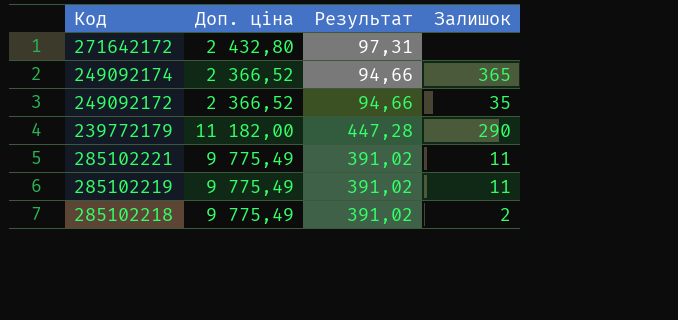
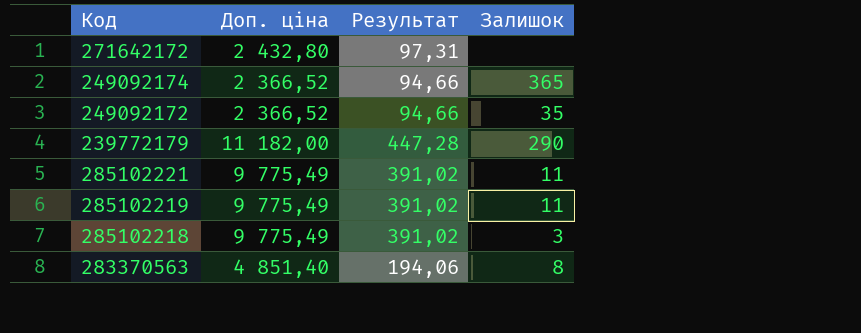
285102218 | Залишок: 2 -> 3
row 283370563: none -> 4 851,40 | 194,06 | 8

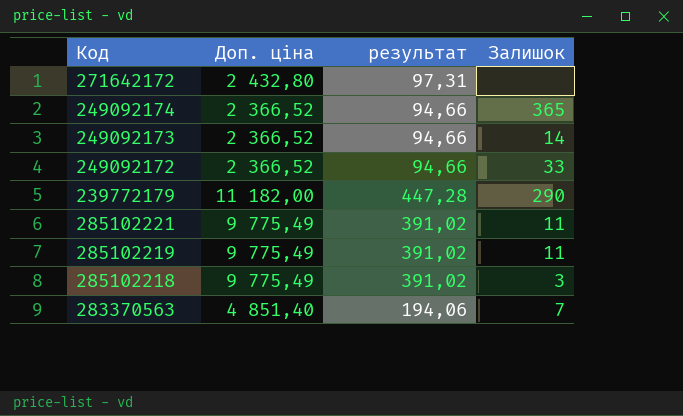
column name: Результат -> результат
row 249092173: none -> 2 366,52 | 94,66 | 14
249092172 | Залишок: 35 -> 33
283370563 | Залишок: 8 -> 7

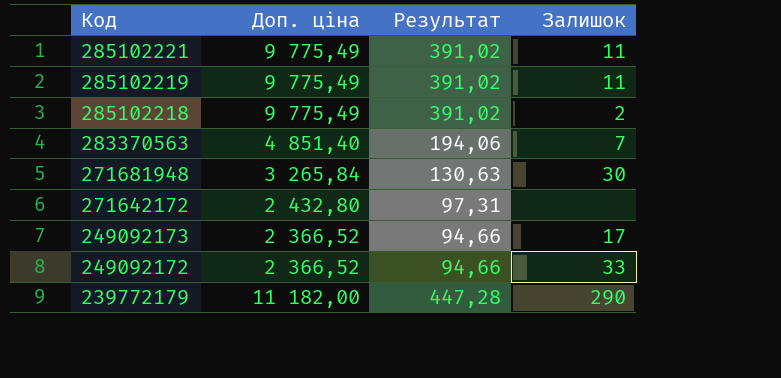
row order: none -> Код descending
column name: результат -> Результат
row 249092174: 2 366,52 | 94,66 | 365 -> none
285102218 | Залишок: 3 -> 2
row 271681948: none -> 3 265,84 | 130,63 | 30
249092173 | Залишок: 14 -> 17

